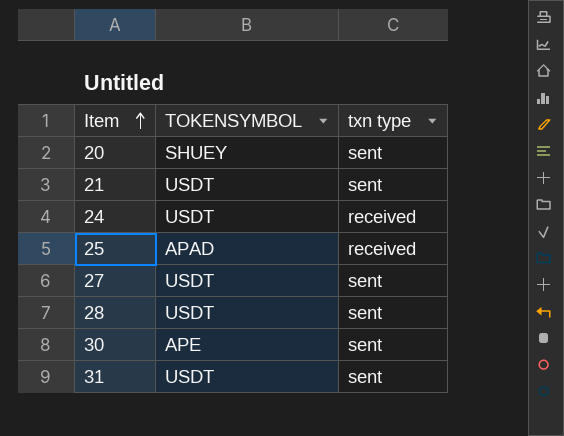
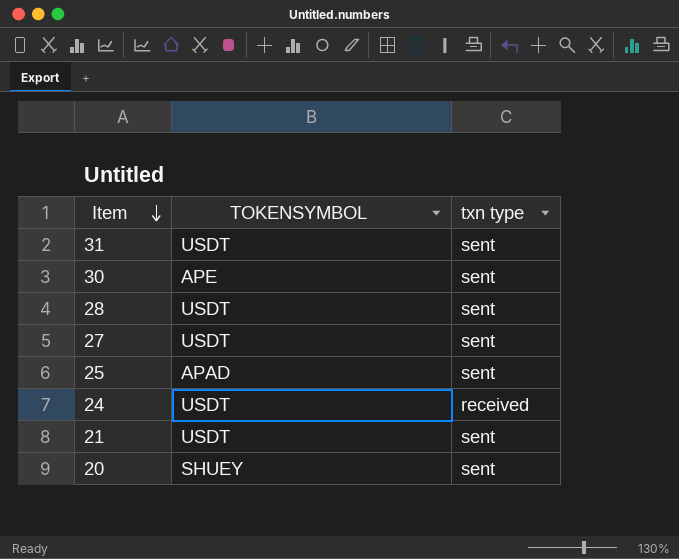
row order: Item ascending -> Item descending
25 | txn type: received -> sent

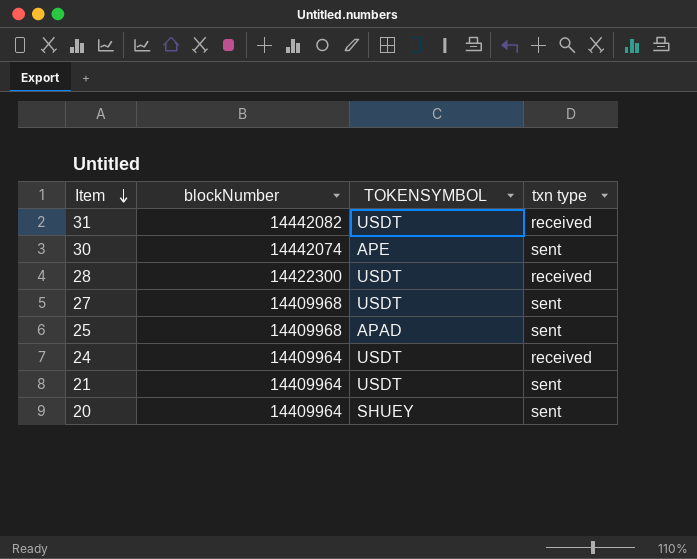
column blockNumber | position: none -> 2
31 | txn type: sent -> received
28 | txn type: sent -> received

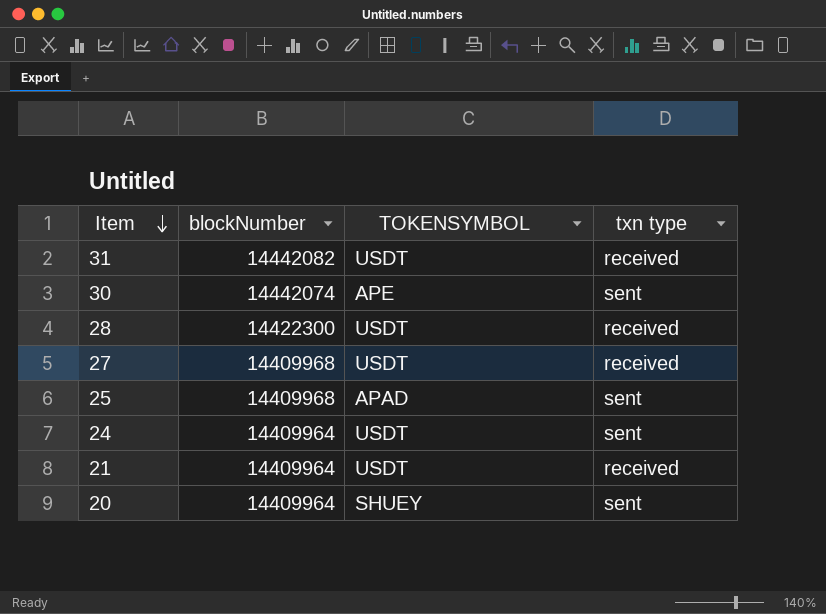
27 | txn type: sent -> received
24 | txn type: received -> sent
21 | txn type: sent -> received

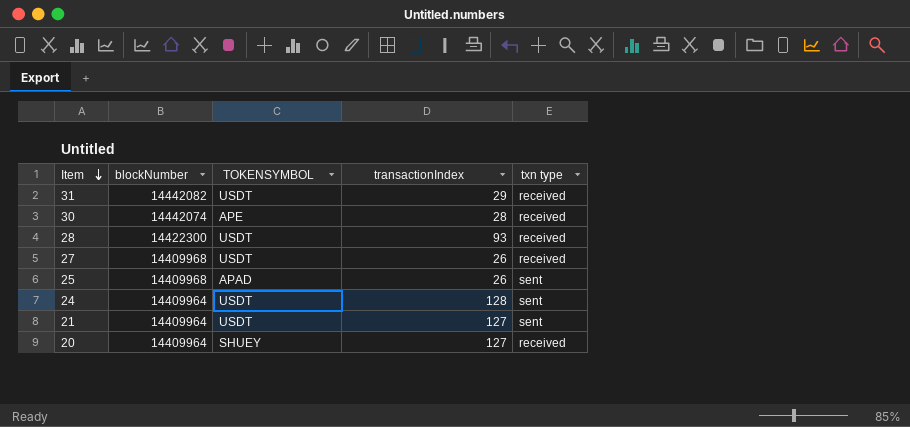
column transactionIndex | position: none -> 4
30 | txn type: sent -> received
21 | txn type: received -> sent
20 | txn type: sent -> received

